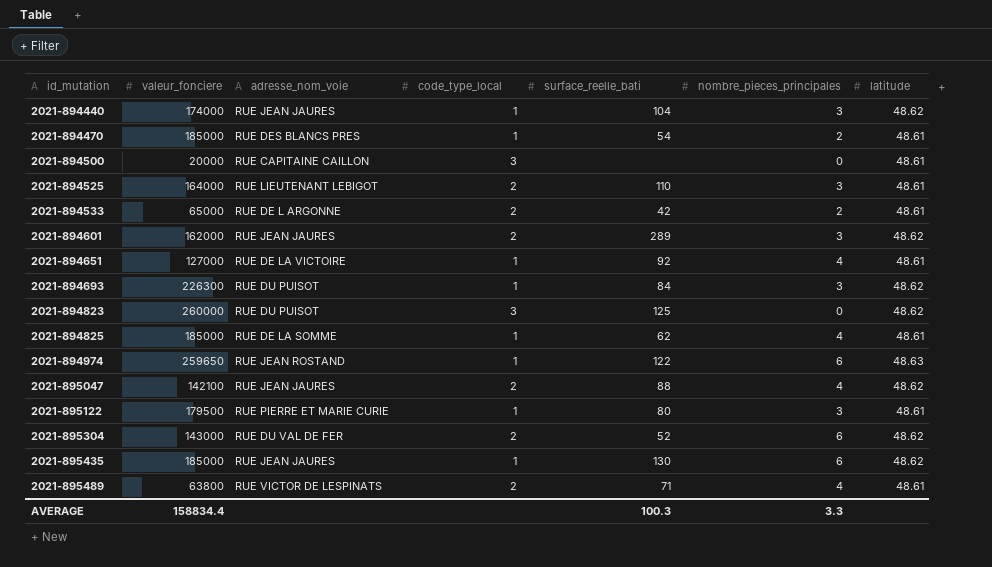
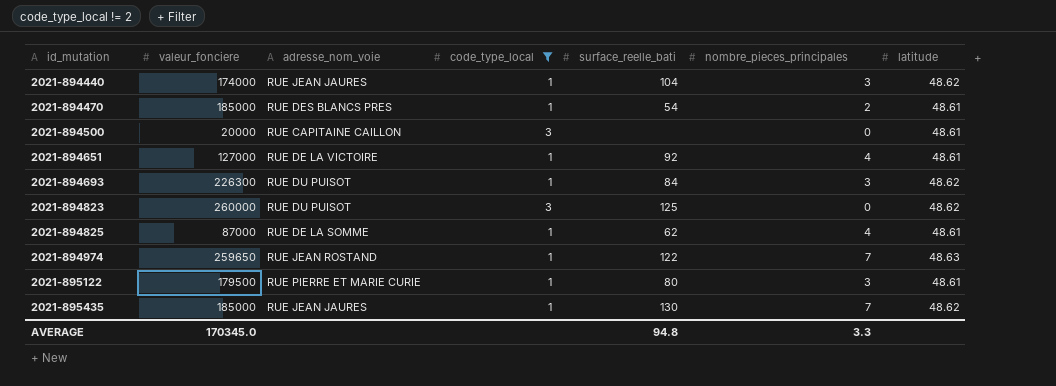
filter: none -> code_type_local != 2
2021-894825 | valeur_fonciere: 185000 -> 87000
2021-894974 | nombre_pieces_principales: 6 -> 7
2021-895435 | nombre_pieces_principales: 6 -> 7
AVERAGE | valeur_fonciere: 158834.4 -> 170345.0
AVERAGE | surface_reelle_bati: 100.3 -> 94.8

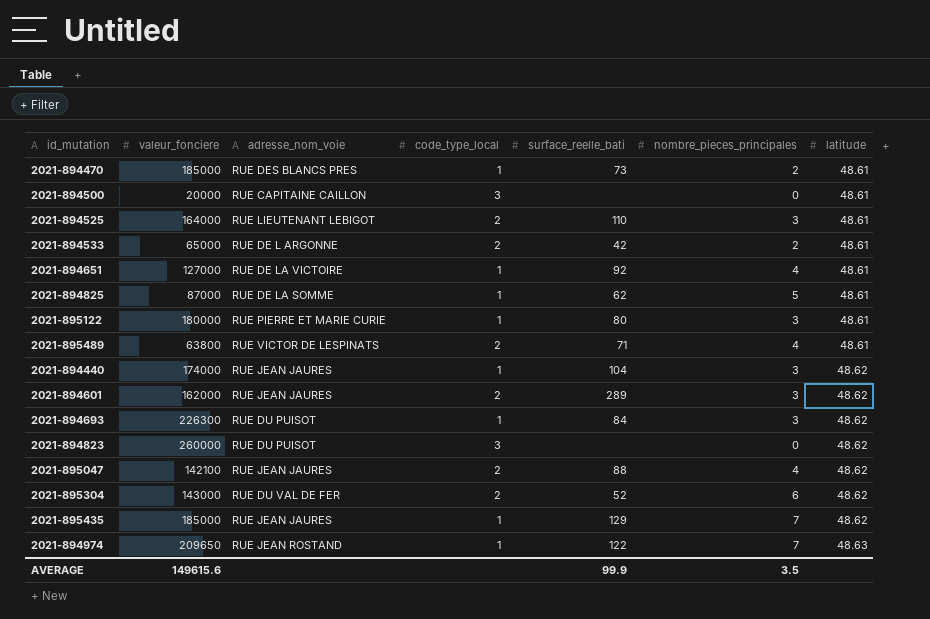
filter: code_type_local != 2 -> none
row order: id_mutation ascending -> latitude ascending
2021-894470 | surface_reelle_bati: 54 -> 73
2021-894825 | nombre_pieces_principales: 4 -> 5
2021-895122 | valeur_fonciere: 179500 -> 180000
2021-894823 | surface_reelle_bati: 125 -> none
2021-895435 | surface_reelle_bati: 130 -> 129
2021-894974 | valeur_fonciere: 259650 -> 209650
AVERAGE | valeur_fonciere: 170345.0 -> 149615.6
AVERAGE | surface_reelle_bati: 94.8 -> 99.9
AVERAGE | nombre_pieces_principales: 3.3 -> 3.5

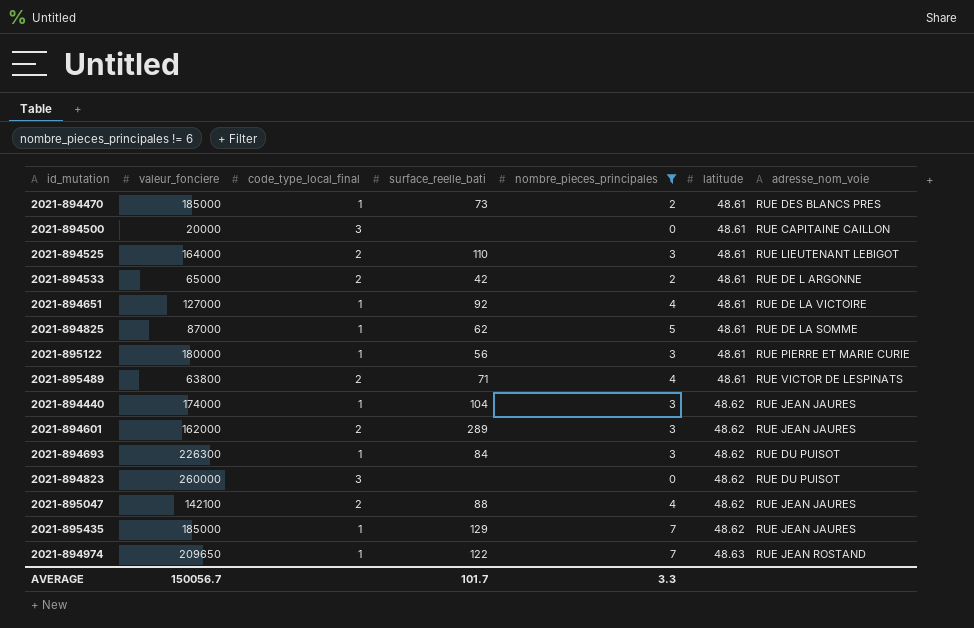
filter: none -> nombre_pieces_principales != 6
column name: code_type_local -> code_type_local_final
column adresse_nom_voie | position: 3 -> 7
2021-895122 | surface_reelle_bati: 80 -> 56
AVERAGE | valeur_fonciere: 149615.6 -> 150056.7
AVERAGE | surface_reelle_bati: 99.9 -> 101.7
AVERAGE | nombre_pieces_principales: 3.5 -> 3.3

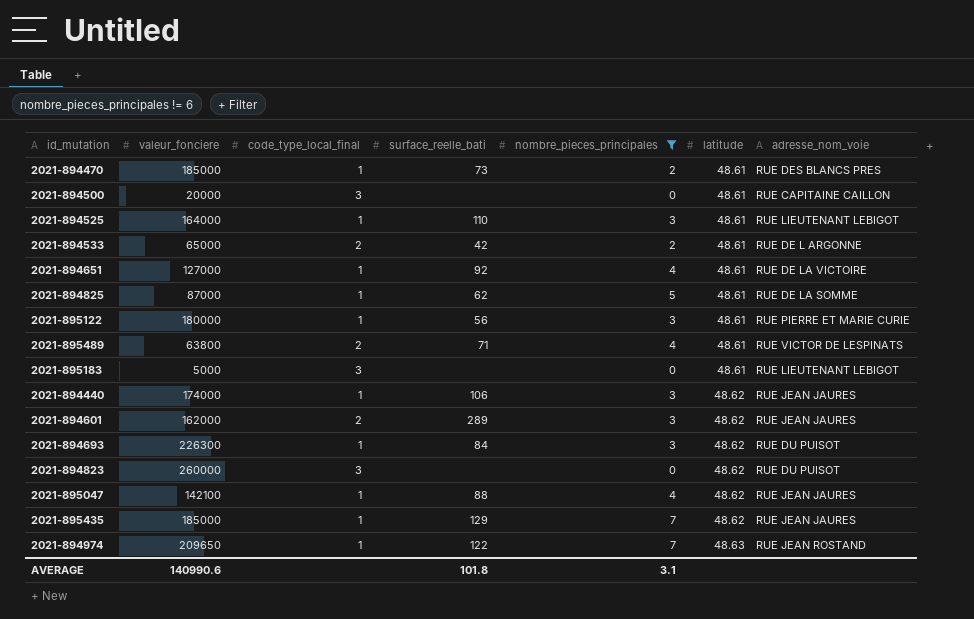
2021-894525 | code_type_local_final: 2 -> 1
row 2021-895183: none -> 5000 | 3 | none | 0 | 48.61 | RUE LIEUTENANT LEBIGOT
2021-894440 | surface_reelle_bati: 104 -> 106
2021-895047 | code_type_local_final: 2 -> 1
AVERAGE | valeur_fonciere: 150056.7 -> 140990.6
AVERAGE | surface_reelle_bati: 101.7 -> 101.8
AVERAGE | nombre_pieces_principales: 3.3 -> 3.1

